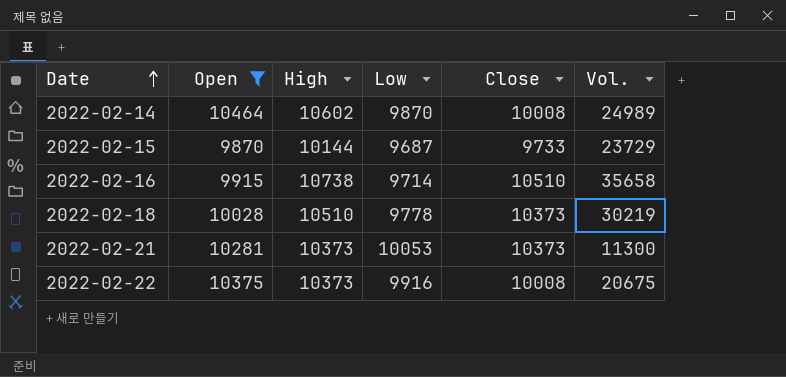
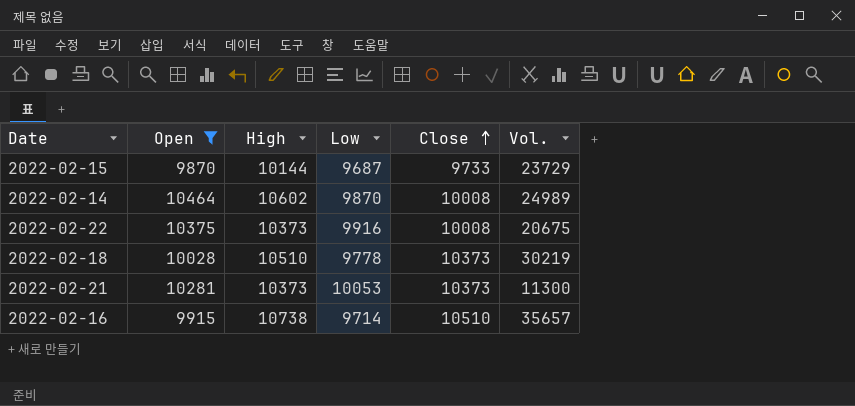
row order: Date ascending -> Close ascending
2022-02-16 | Vol.: 35658 -> 35657

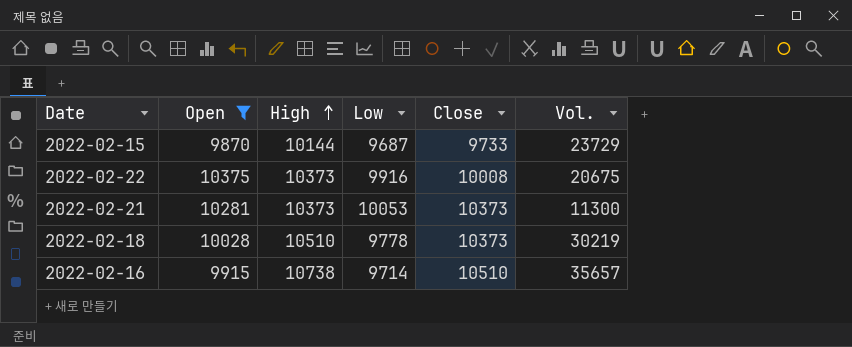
row order: Close ascending -> High ascending
row 2022-02-14: 10464 | 10602 | 9870 | 10008 | 24989 -> none

